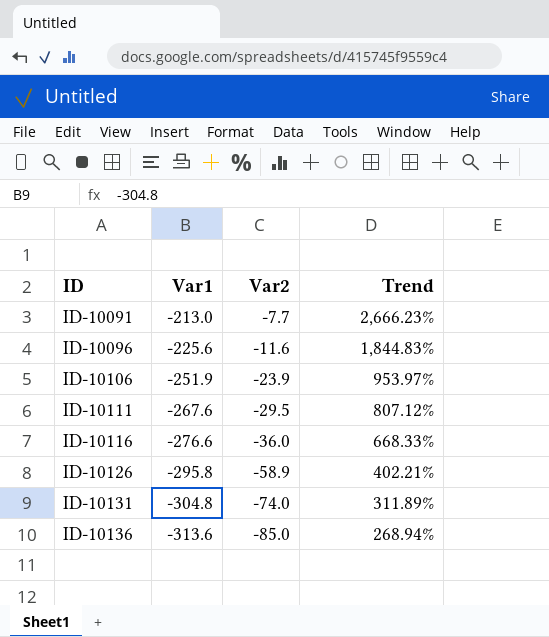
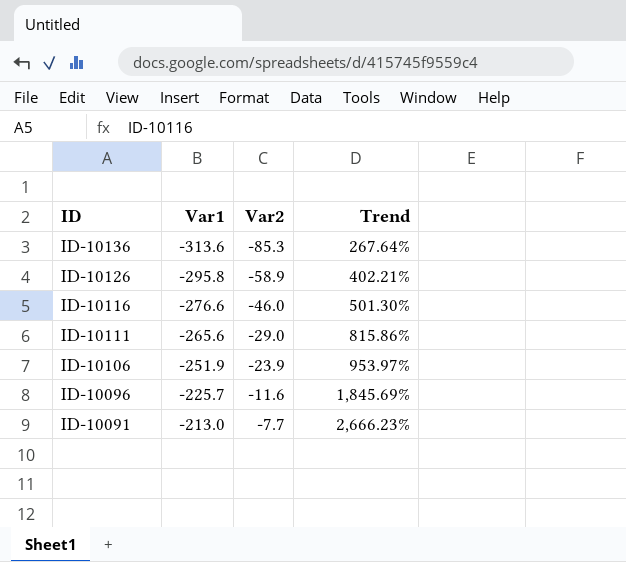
row order: ID ascending -> ID descending
row ID-10131: -304.8 | -74.0 | 311.89% -> none
ID-10136 | Var2: -85.0 -> -85.3
ID-10136 | Trend: 268.94% -> 267.64%
ID-10116 | Var2: -36.0 -> -46.0
ID-10116 | Trend: 668.33% -> 501.30%
ID-10111 | Var1: -267.6 -> -265.6
ID-10111 | Var2: -29.5 -> -29.0
ID-10111 | Trend: 807.12% -> 815.86%
ID-10096 | Var1: -225.6 -> -225.7
ID-10096 | Trend: 1,844.83% -> 1,845.69%

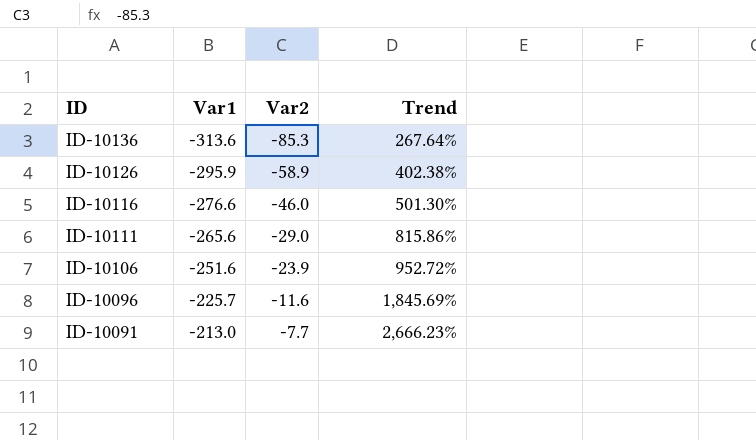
ID-10126 | Var1: -295.8 -> -295.9
ID-10126 | Trend: 402.21% -> 402.38%
ID-10106 | Var1: -251.9 -> -251.6
ID-10106 | Trend: 953.97% -> 952.72%

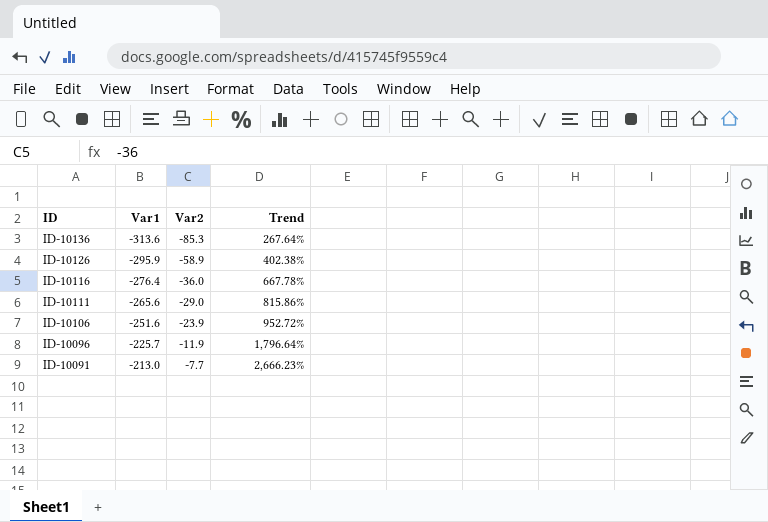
ID-10116 | Var1: -276.6 -> -276.4
ID-10116 | Var2: -46.0 -> -36.0
ID-10116 | Trend: 501.30% -> 667.78%
ID-10096 | Var2: -11.6 -> -11.9
ID-10096 | Trend: 1,845.69% -> 1,796.64%

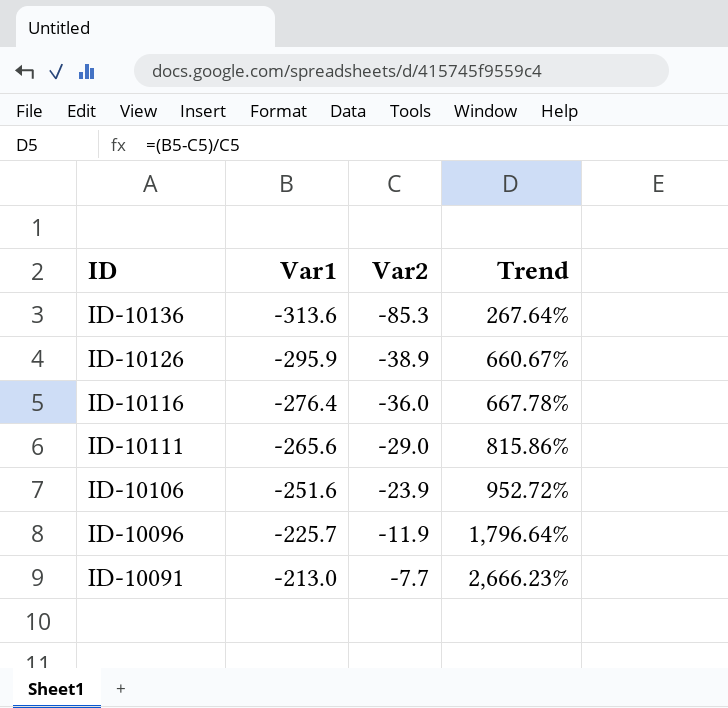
ID-10126 | Var2: -58.9 -> -38.9
ID-10126 | Trend: 402.38% -> 660.67%

